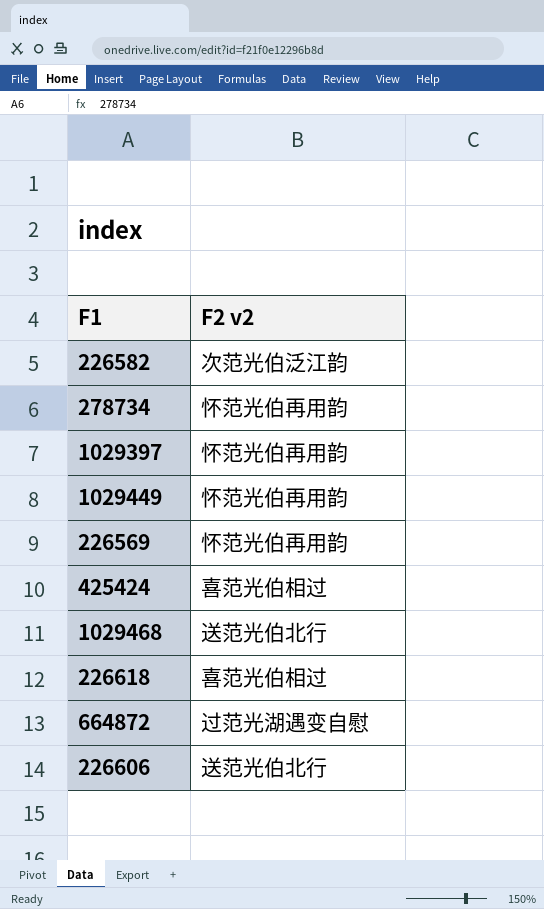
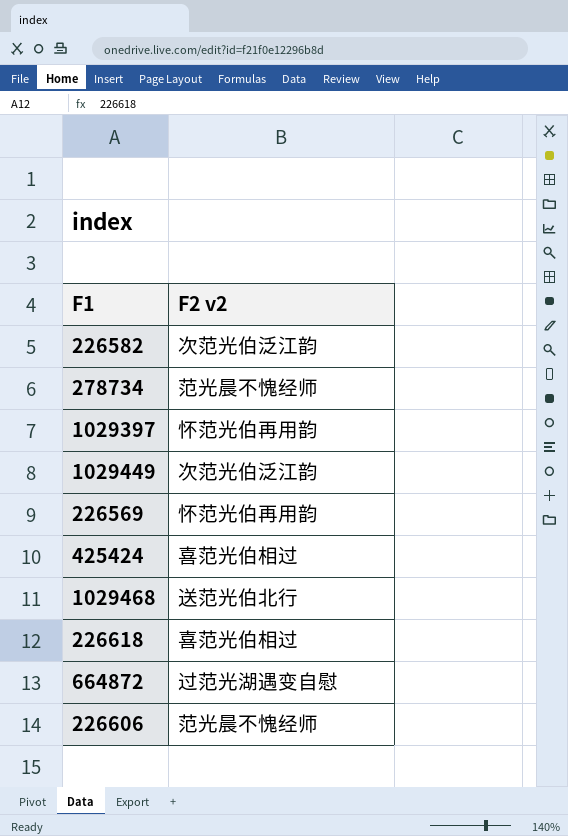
278734 | F2 v2: 怀范光伯再用韵 -> 范光晨不愧经师
1029449 | F2 v2: 怀范光伯再用韵 -> 次范光伯泛江韵
226606 | F2 v2: 送范光伯北行 -> 范光晨不愧经师

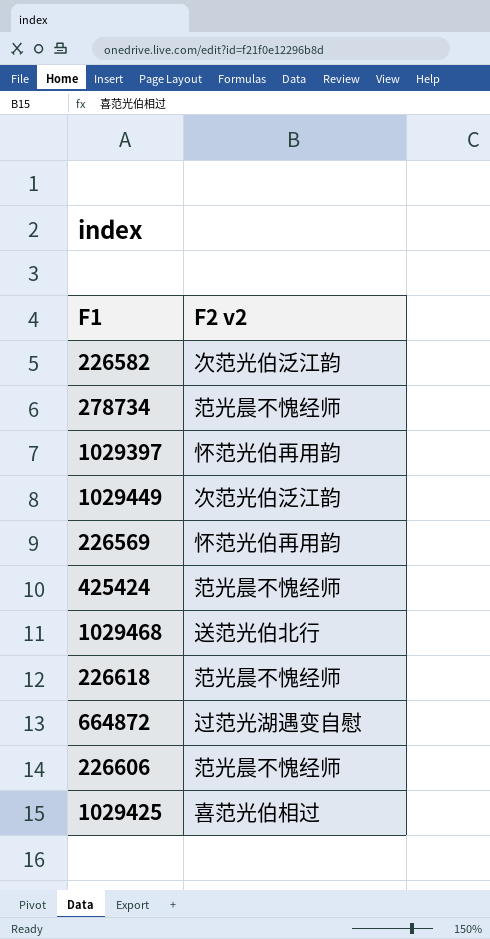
425424 | F2 v2: 喜范光伯相过 -> 范光晨不愧经师
226618 | F2 v2: 喜范光伯相过 -> 范光晨不愧经师
row 1029425: none -> 喜范光伯相过

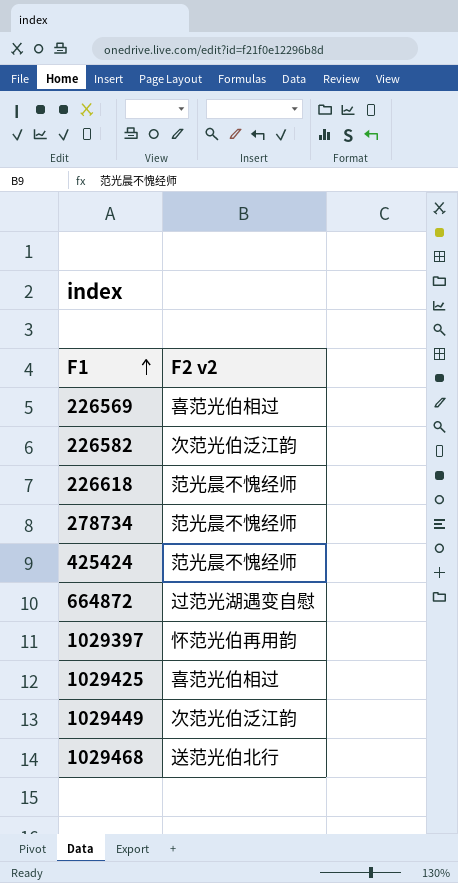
row order: none -> F1 ascending
row 226606: 范光晨不愧经师 -> none
226569 | F2 v2: 怀范光伯再用韵 -> 喜范光伯相过

